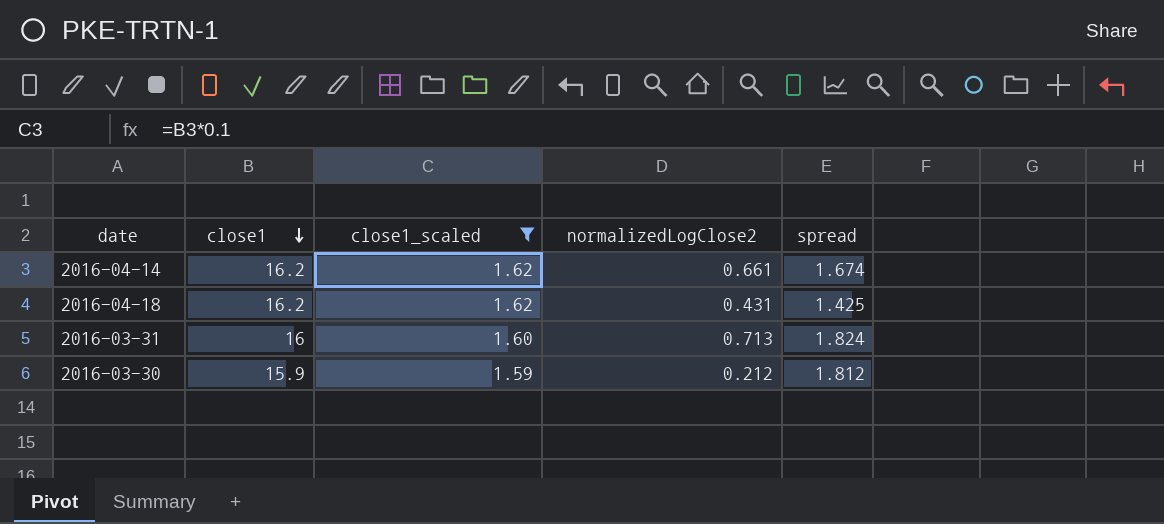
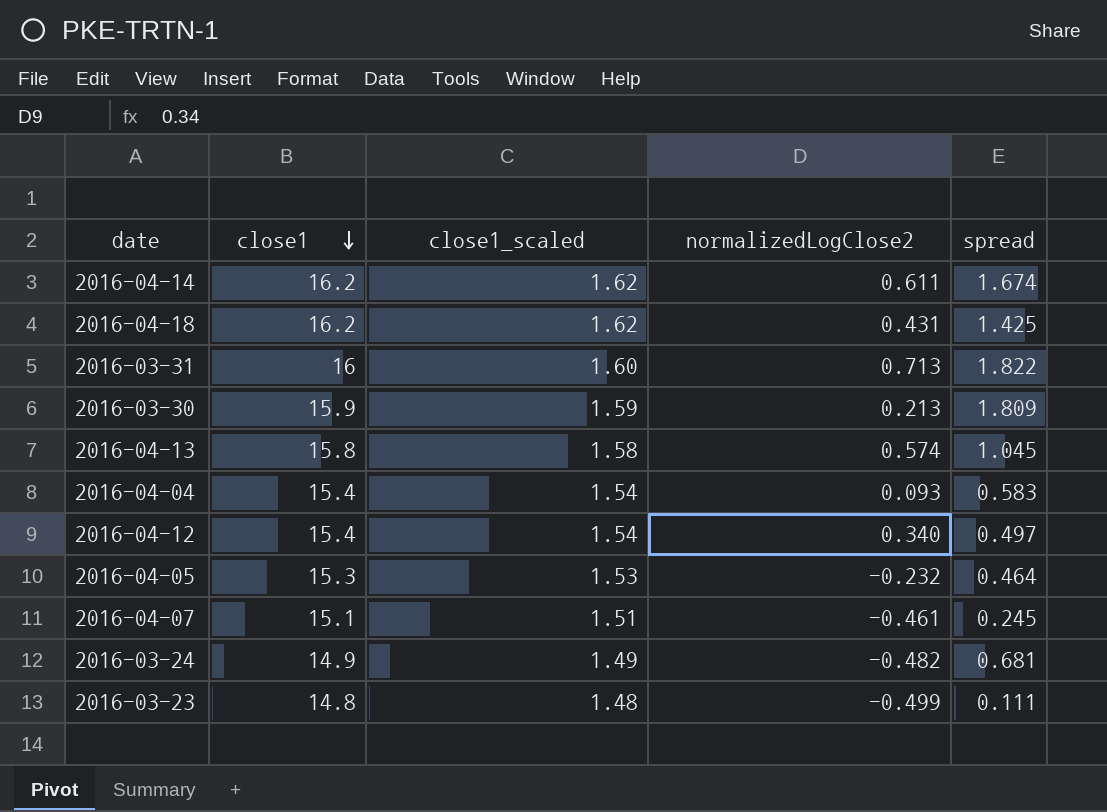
filter: close1_scaled >= 1.59 -> none
2016-04-14 | normalizedLogClose2: 0.661 -> 0.611
2016-03-31 | spread: 1.824 -> 1.822
2016-03-30 | normalizedLogClose2: 0.212 -> 0.213
2016-03-30 | spread: 1.812 -> 1.809

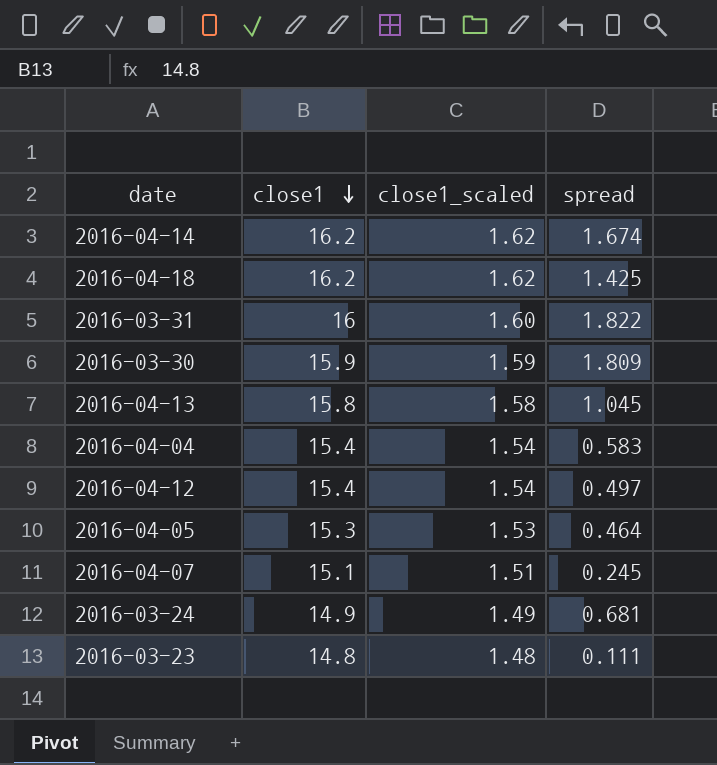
column normalizedLogClose2 | position: 4 -> none

